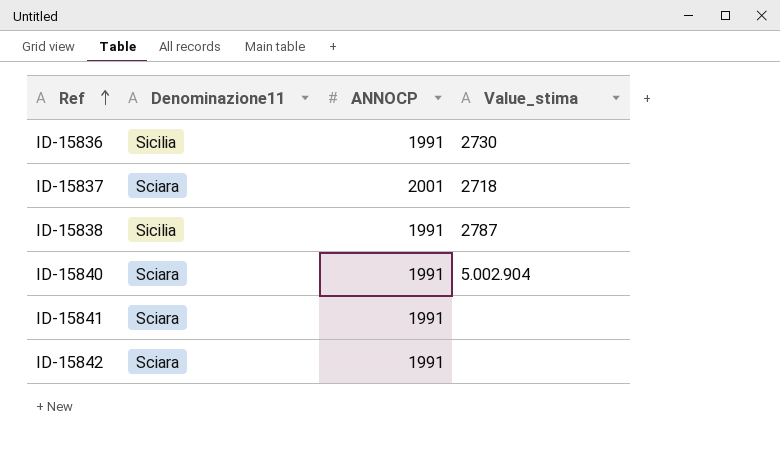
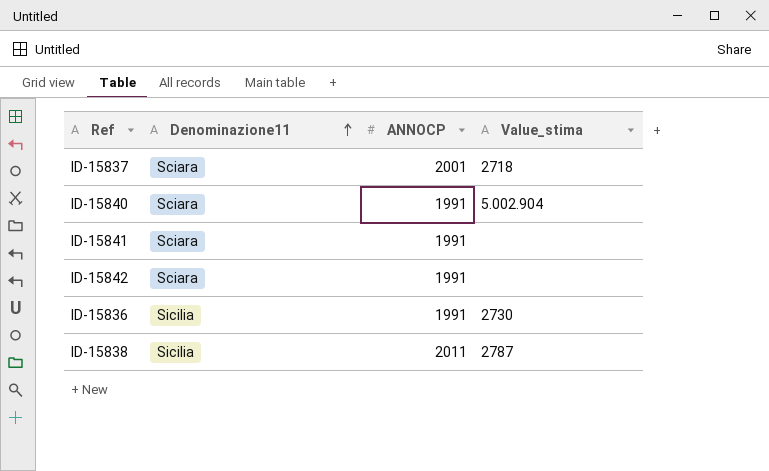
row order: Ref ascending -> Denominazione11 ascending
ID-15838 | ANNOCP: 1991 -> 2011

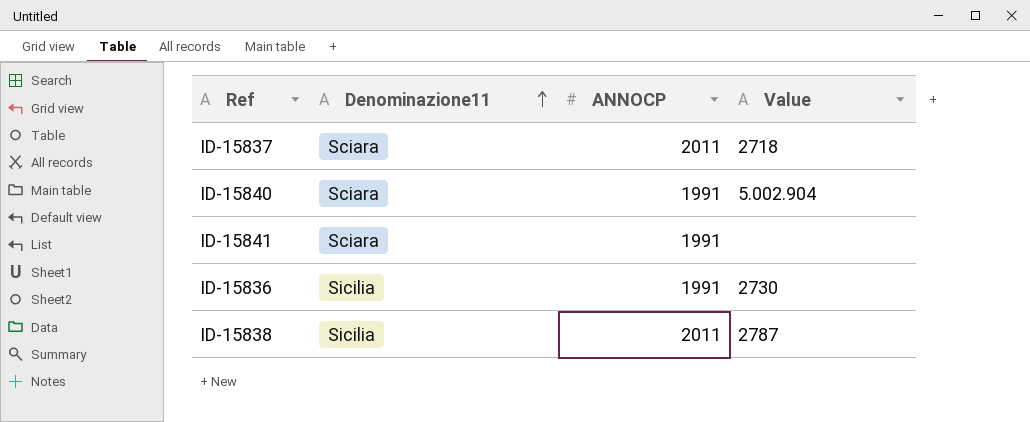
column name: Value_stima -> Value
row ID-15842: Sciara | 1991 | none -> none
ID-15837 | ANNOCP: 2001 -> 2011

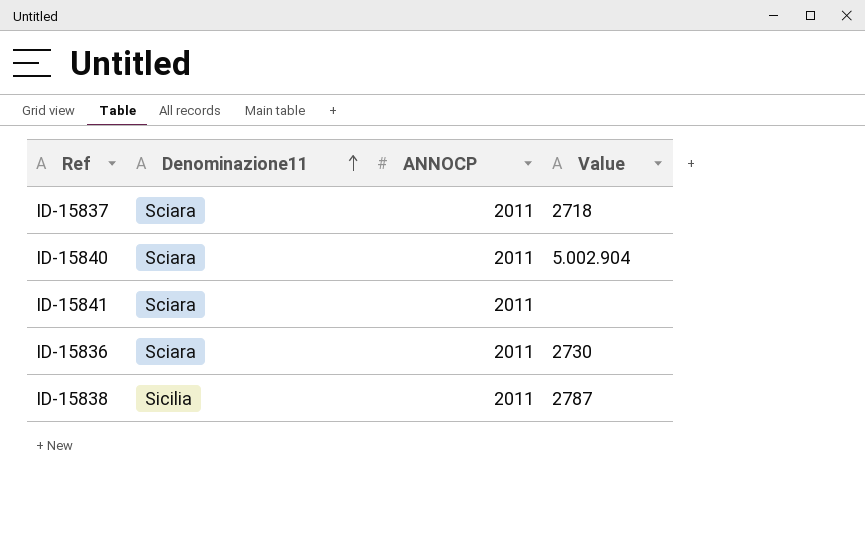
ID-15840 | ANNOCP: 1991 -> 2011
ID-15841 | ANNOCP: 1991 -> 2011
ID-15836 | Denominazione11: Sicilia -> Sciara
ID-15836 | ANNOCP: 1991 -> 2011

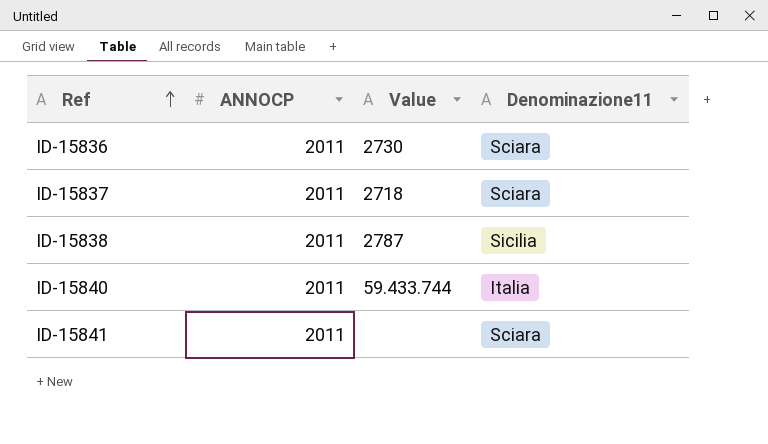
row order: Denominazione11 ascending -> Ref ascending
column Denominazione11 | position: 2 -> 4
ID-15840 | Value: 5.002.904 -> 59.433.744
ID-15840 | Denominazione11: Sciara -> Italia

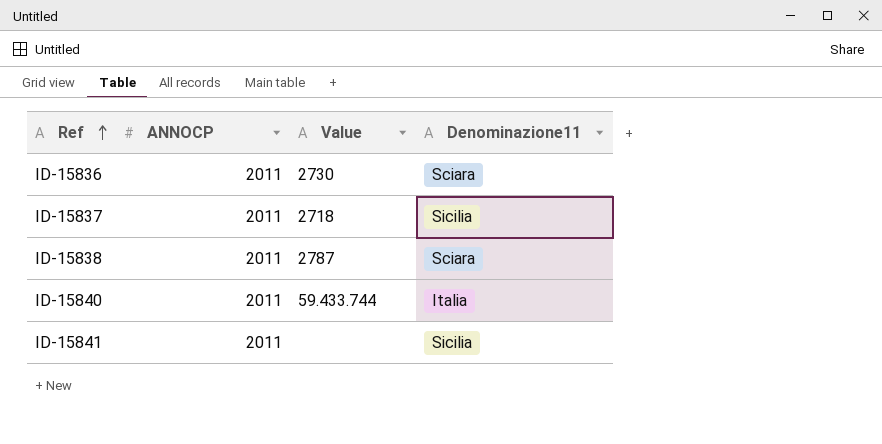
ID-15837 | Denominazione11: Sciara -> Sicilia
ID-15838 | Denominazione11: Sicilia -> Sciara
ID-15841 | Denominazione11: Sciara -> Sicilia

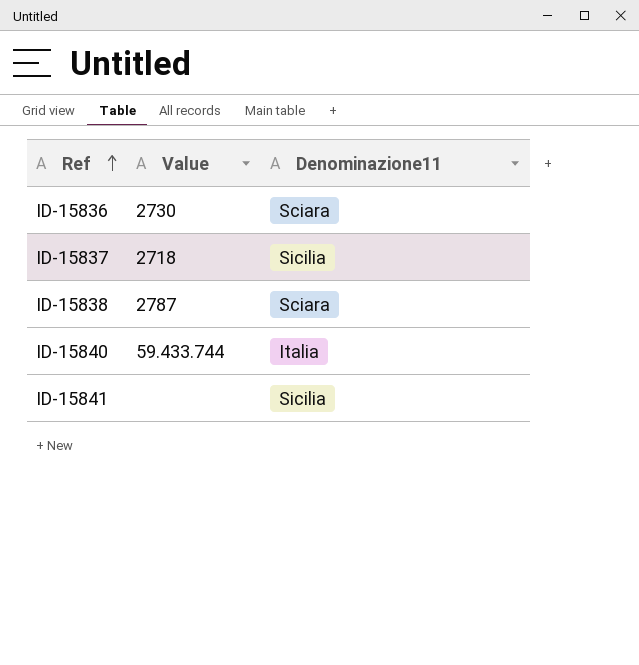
column ANNOCP | position: 2 -> none

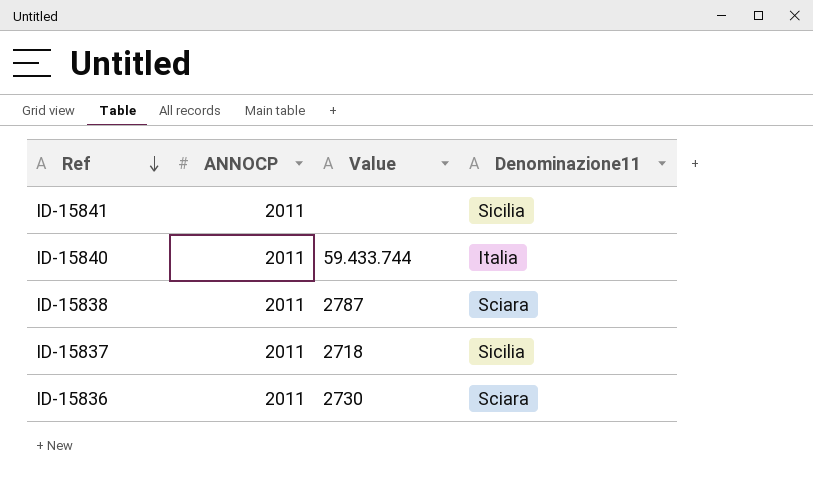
row order: Ref ascending -> Ref descending
column ANNOCP | position: none -> 2

